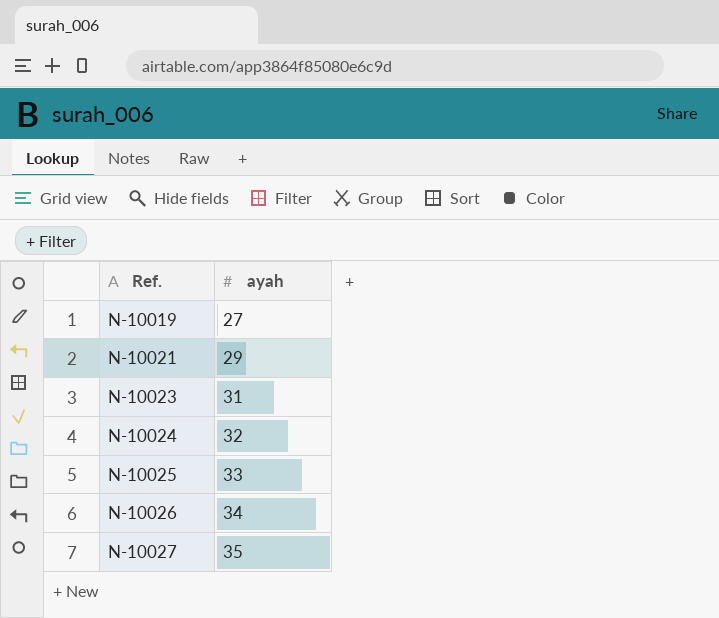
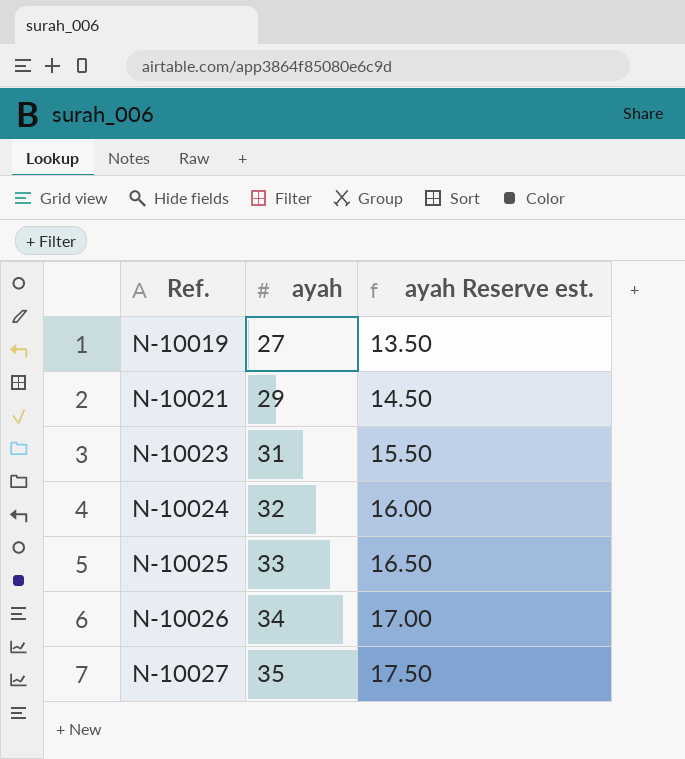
column ayah Reserve est. | formula: none -> [ayah] * 0.5

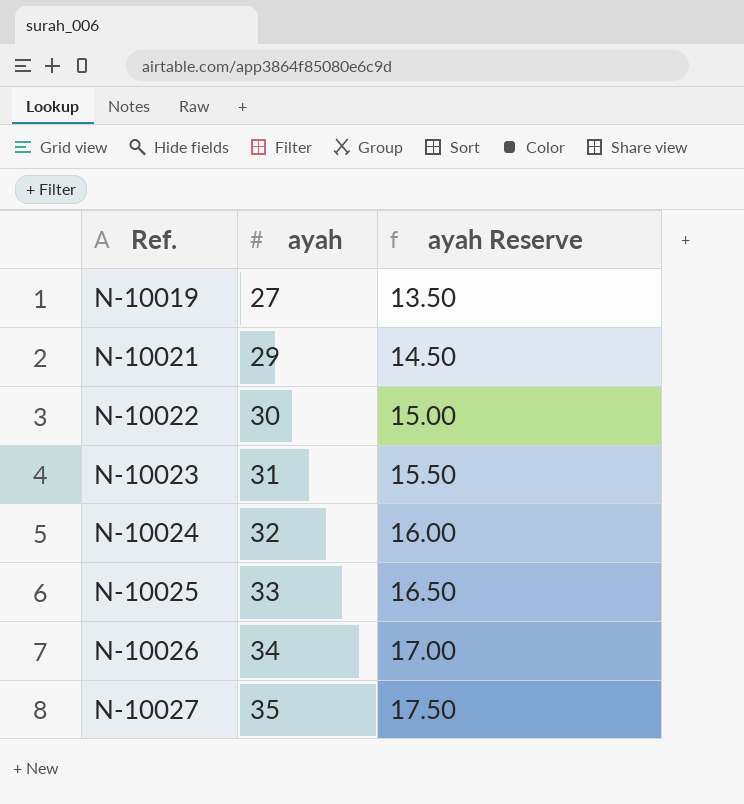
column name: ayah Reserve est. -> ayah Reserve
row N-10022: none -> 30 | 15.00

